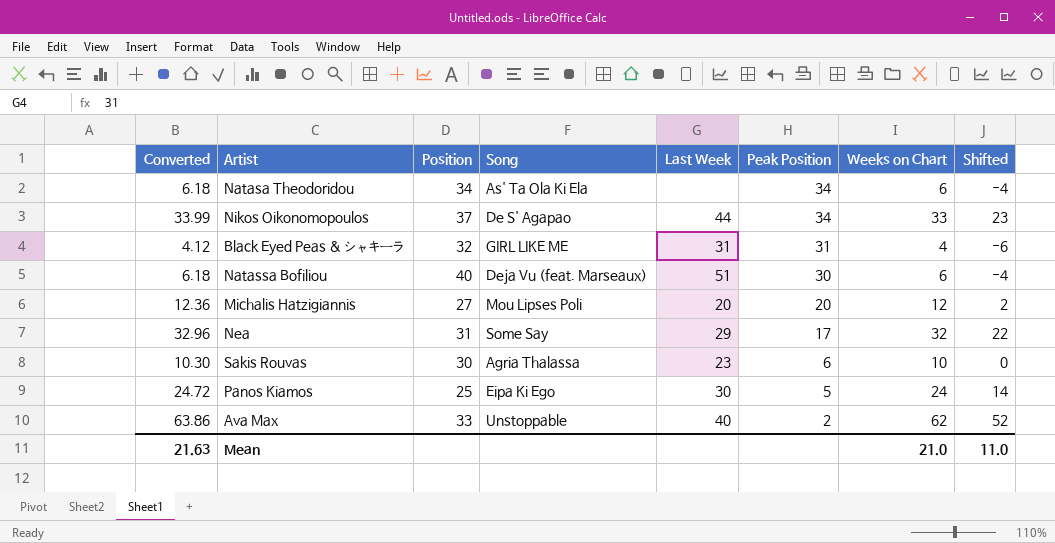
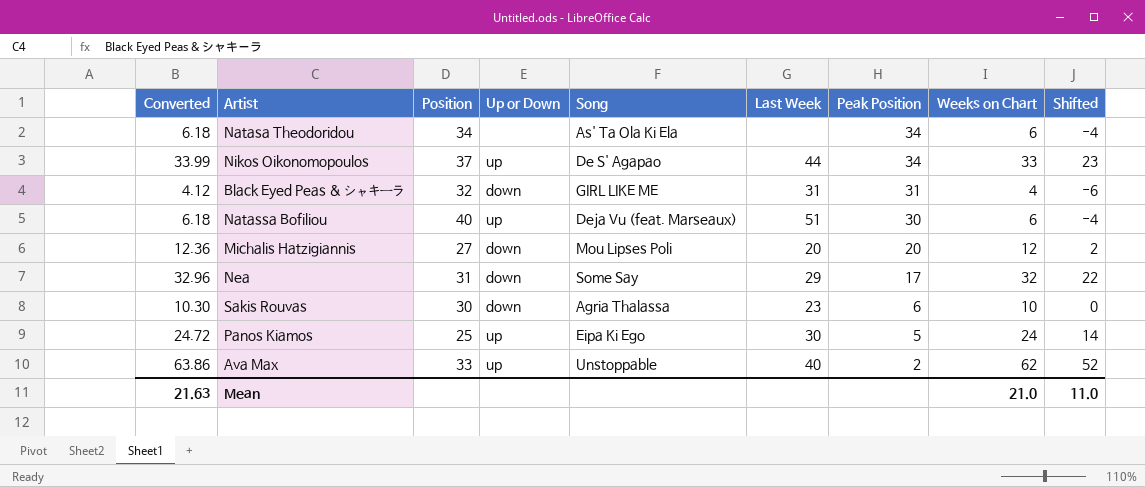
column Up or Down | position: none -> 4

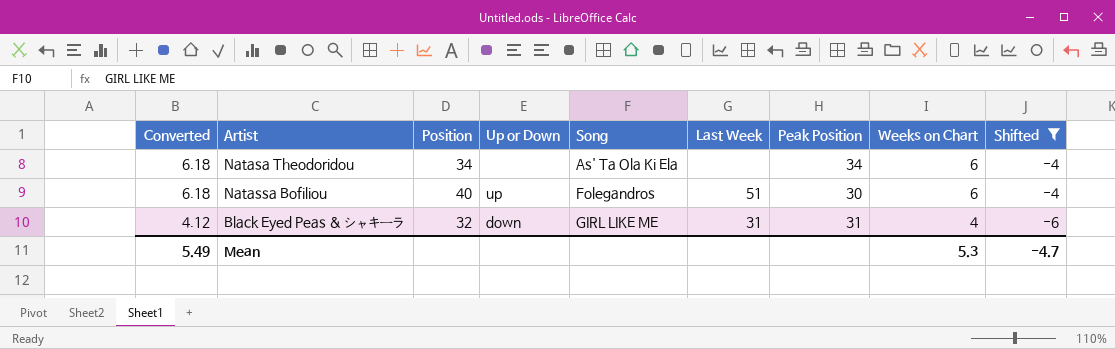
filter: none -> Shifted <= -4
row order: Peak Position descending -> Converted descending
Natassa Bofiliou | Song: Deja Vu (feat. Marseaux) -> Folegandros
Mean | Converted: 21.63 -> 5.49
Mean | Weeks on Chart: 21.0 -> 5.3
Mean | Shifted: 11.0 -> -4.7

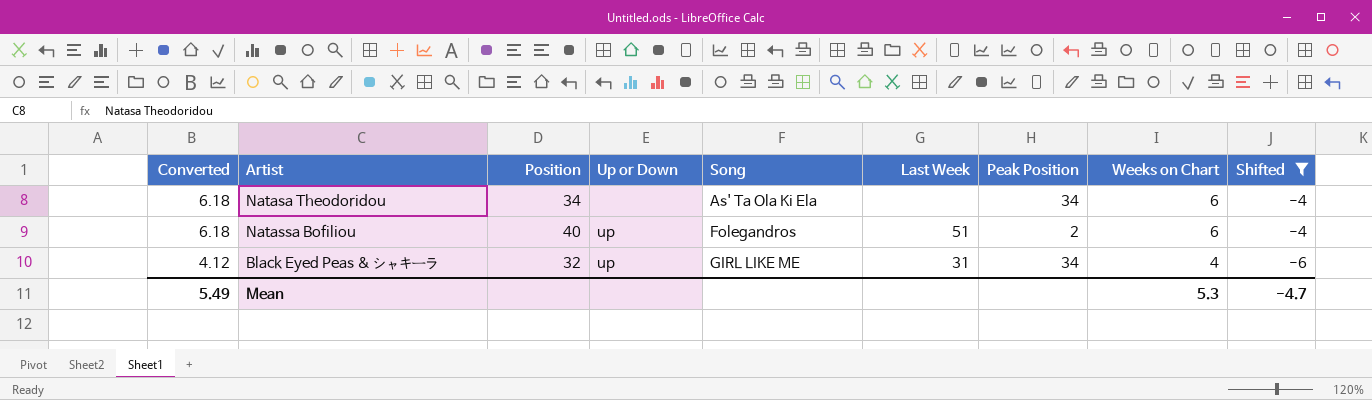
Natassa Bofiliou | Peak Position: 30 -> 2
Black Eyed Peas & シャキーラ | Up or Down: down -> up
Black Eyed Peas & シャキーラ | Peak Position: 31 -> 34

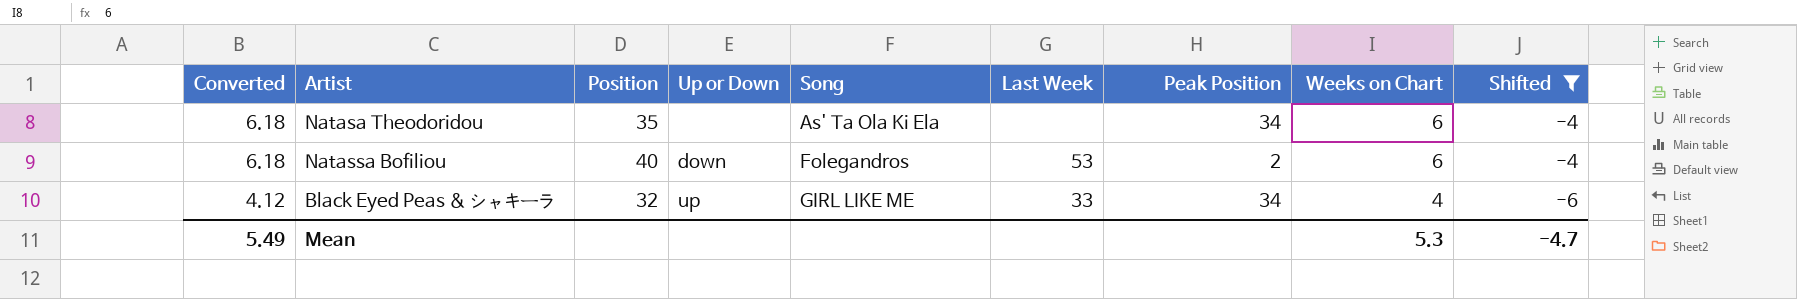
Natasa Theodoridou | Position: 34 -> 35
Natassa Bofiliou | Up or Down: up -> down
Natassa Bofiliou | Last Week: 51 -> 53
Black Eyed Peas & シャキーラ | Last Week: 31 -> 33

